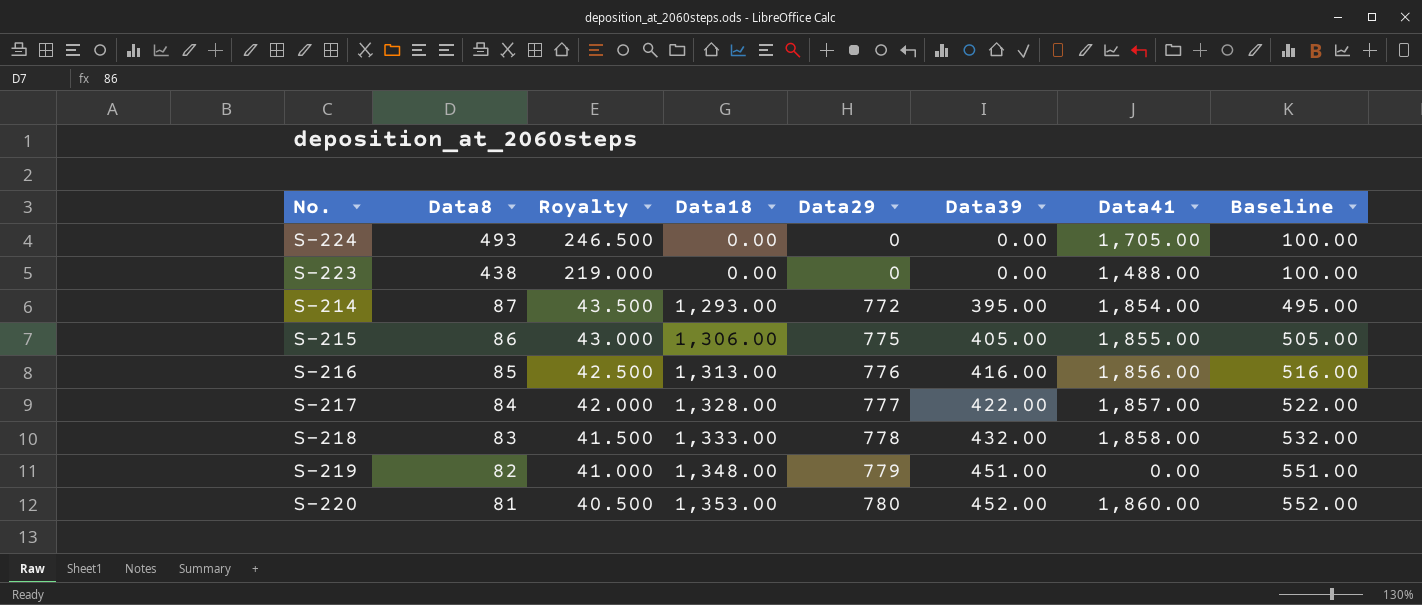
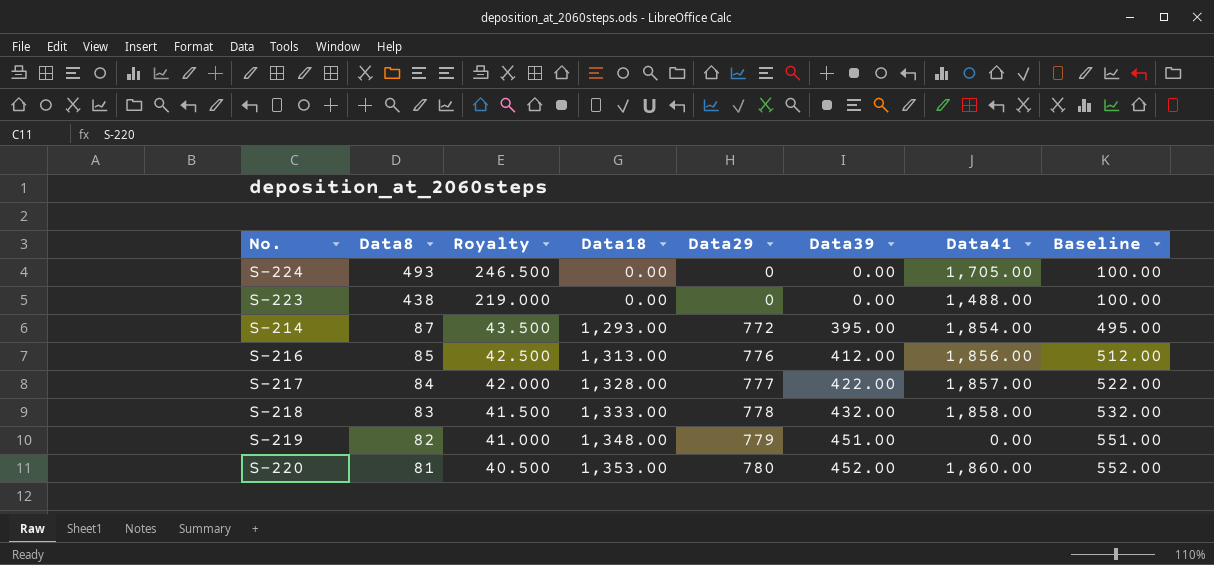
row S-215: 86 | 43.000 | 1,306.00 | 775 | 405.00 | 1,855.00 | 505.00 -> none
S-216 | Data39: 416.00 -> 412.00
S-216 | Baseline: 516.00 -> 512.00

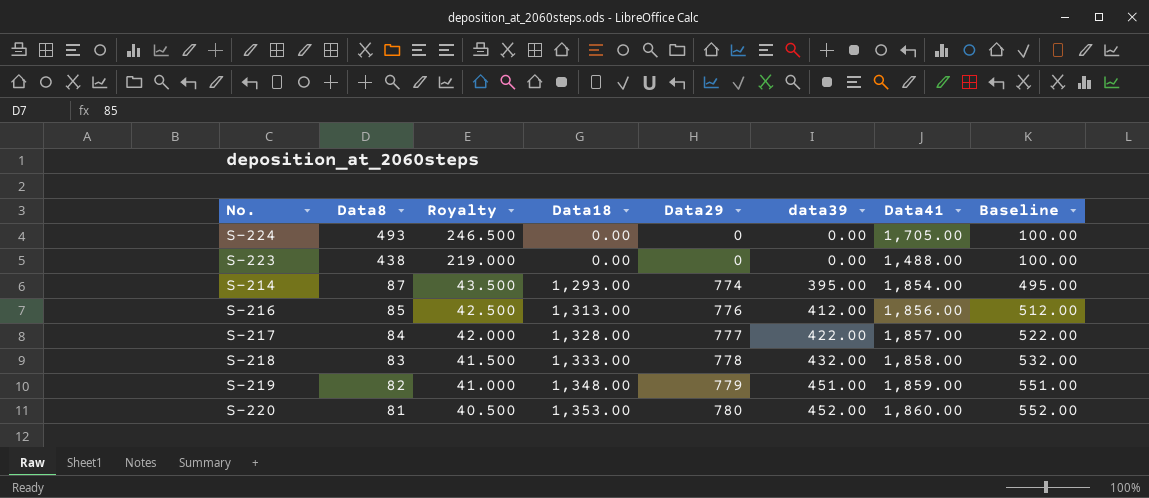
column name: Data39 -> data39
S-214 | Data29: 772 -> 774
S-219 | Data41: 0.00 -> 1,859.00

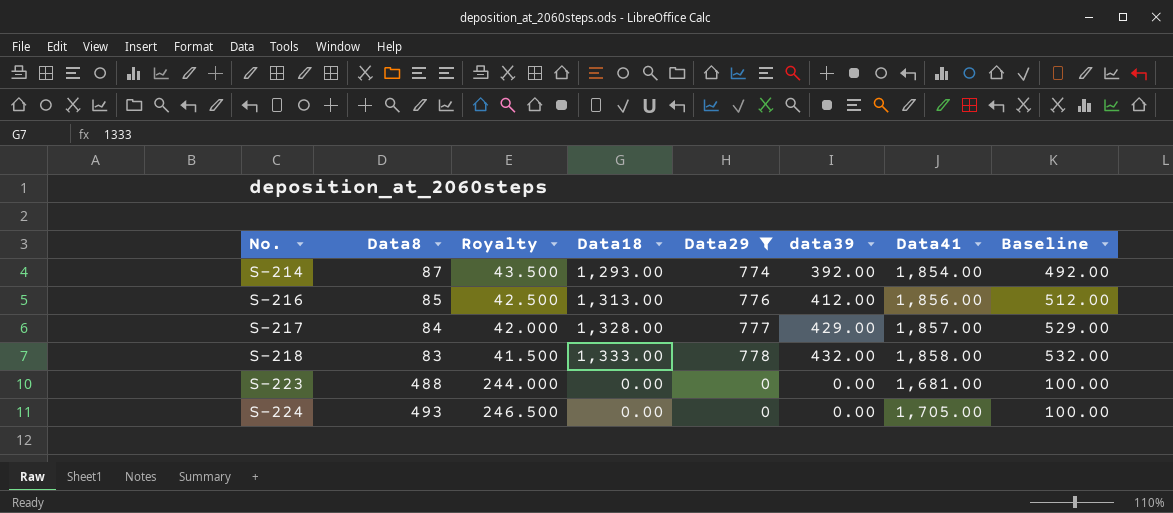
filter: none -> Data29 <= 778
row order: Data8 descending -> No. ascending
S-214 | data39: 395.00 -> 392.00
S-214 | Baseline: 495.00 -> 492.00
S-217 | data39: 422.00 -> 429.00
S-217 | Baseline: 522.00 -> 529.00
S-223 | Data8: 438 -> 488
S-223 | Royalty: 219.000 -> 244.000
S-223 | Data41: 1,488.00 -> 1,681.00

